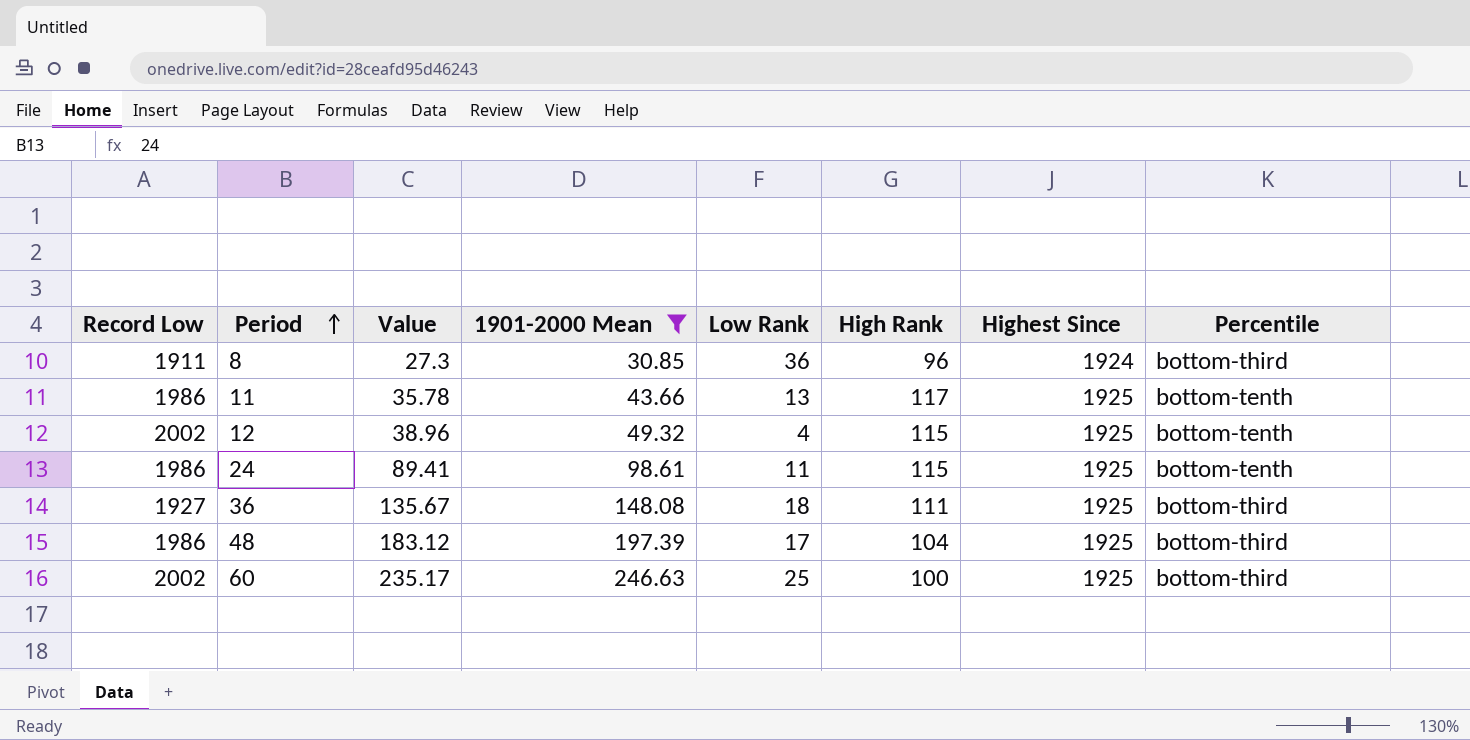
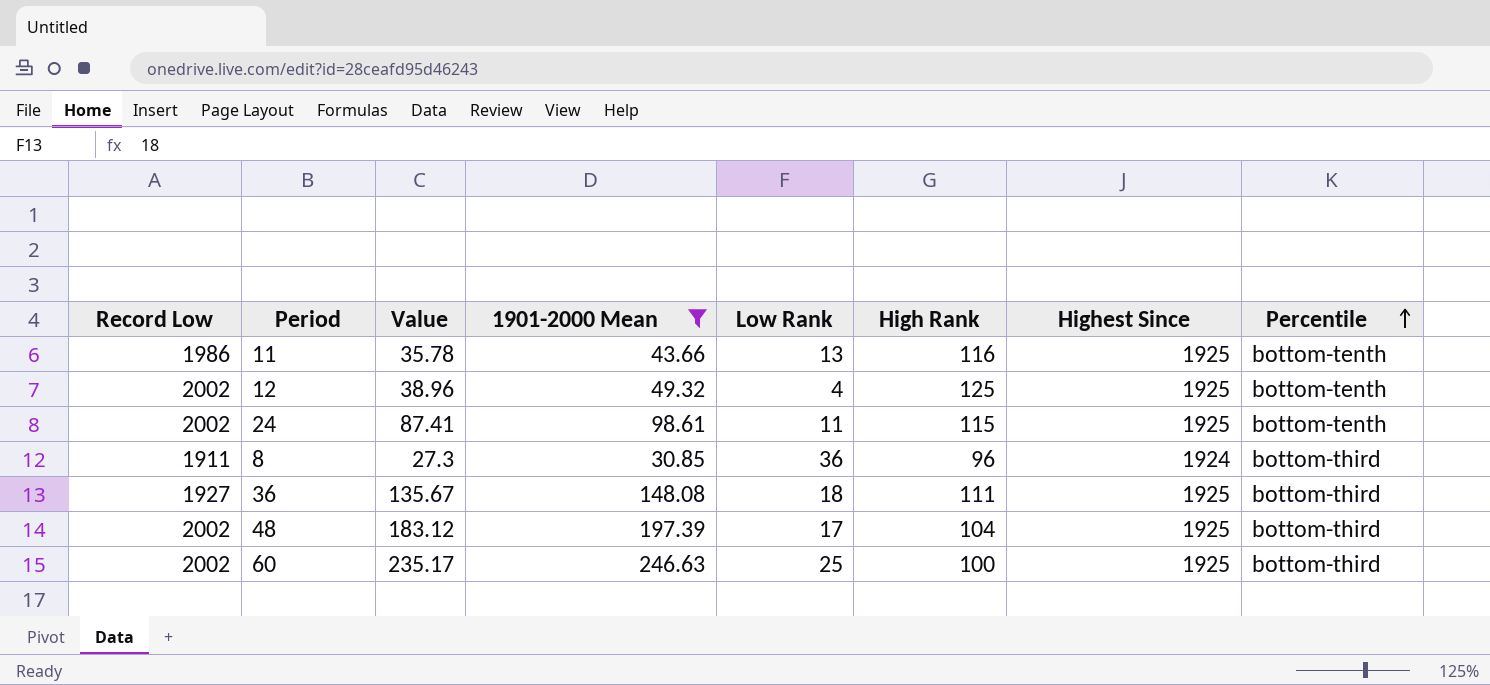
row order: Period ascending -> Percentile ascending
11 | High Rank: 117 -> 116
12 | High Rank: 115 -> 125
24 | Record Low: 1986 -> 2002
24 | Value: 89.41 -> 87.41
48 | Record Low: 1986 -> 2002

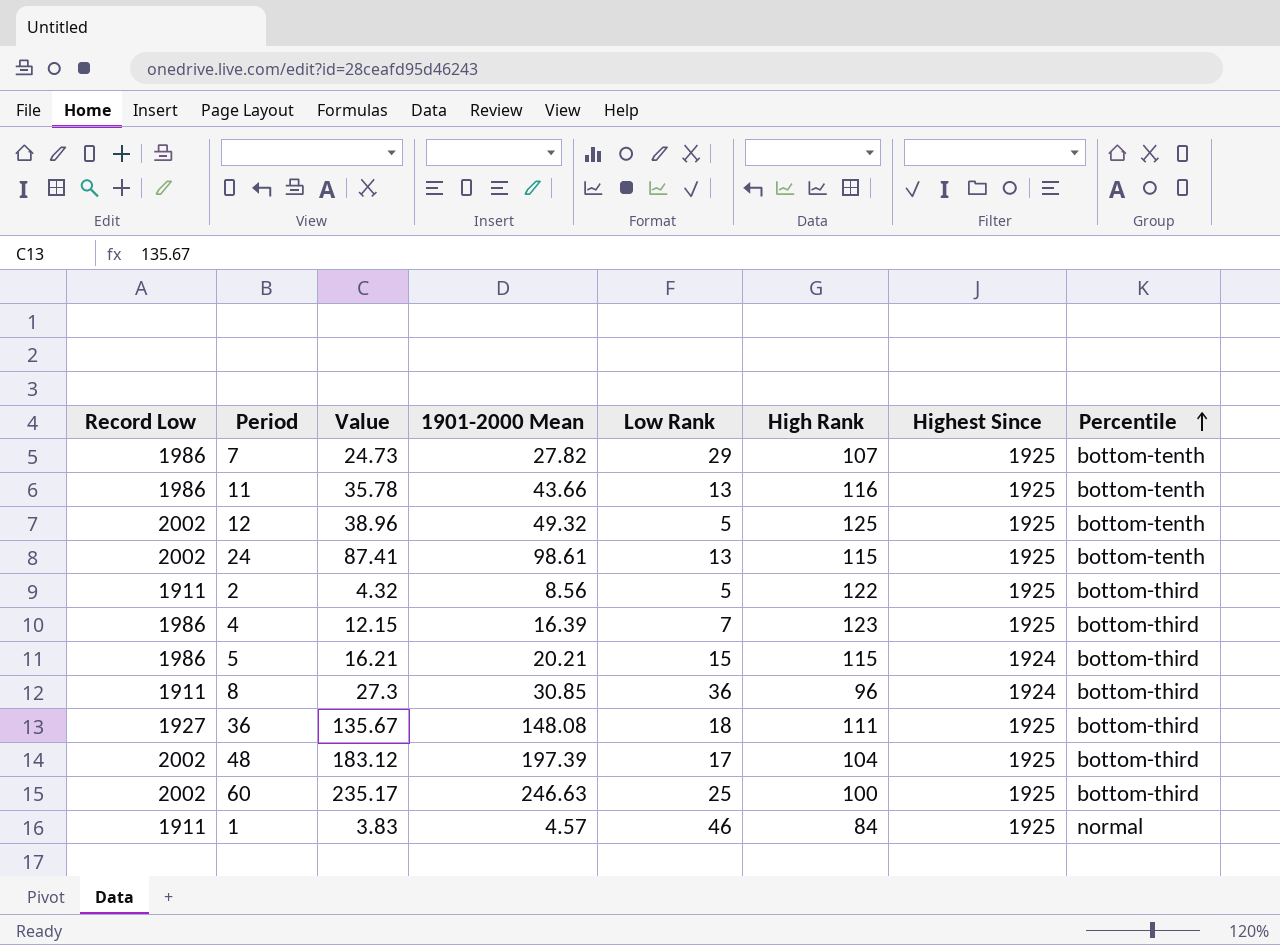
filter: 1901-2000 Mean >= 30.85 -> none
12 | Low Rank: 4 -> 5
24 | Low Rank: 11 -> 13

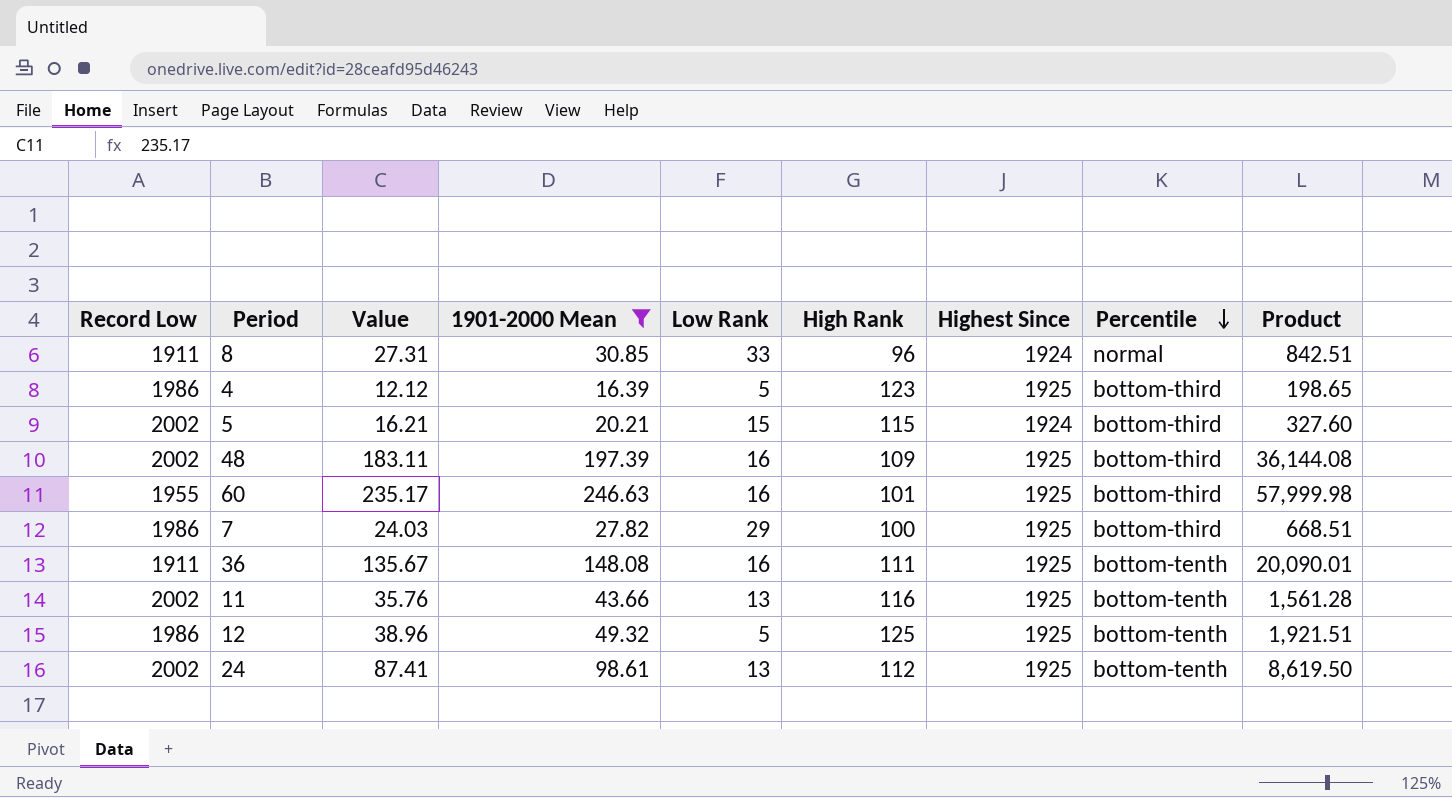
filter: none -> 1901-2000 Mean >= 16.39
row order: Percentile ascending -> Percentile descending
column Product | formula: none -> [Value] * [1901-2000 Mean]
8 | Value: 27.3 -> 27.31
8 | Low Rank: 36 -> 33
8 | Percentile: bottom-third -> normal
4 | Value: 12.15 -> 12.12
4 | Low Rank: 7 -> 5
5 | Record Low: 1986 -> 2002
48 | Value: 183.12 -> 183.11
48 | Low Rank: 17 -> 16
48 | High Rank: 104 -> 109
60 | Record Low: 2002 -> 1955
60 | Low Rank: 25 -> 16
60 | High Rank: 100 -> 101
7 | Value: 24.73 -> 24.03
7 | High Rank: 107 -> 100
7 | Percentile: bottom-tenth -> bottom-third
36 | Record Low: 1927 -> 1911
36 | Low Rank: 18 -> 16
36 | Percentile: bottom-third -> bottom-tenth
11 | Record Low: 1986 -> 2002
11 | Value: 35.78 -> 35.76
12 | Record Low: 2002 -> 1986
24 | High Rank: 115 -> 112

